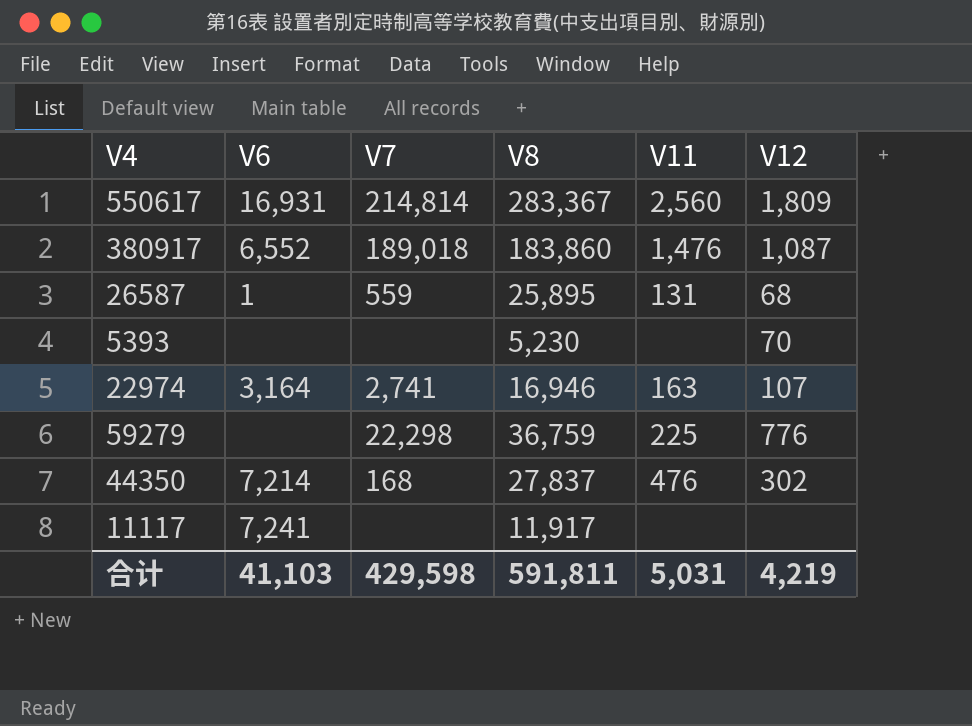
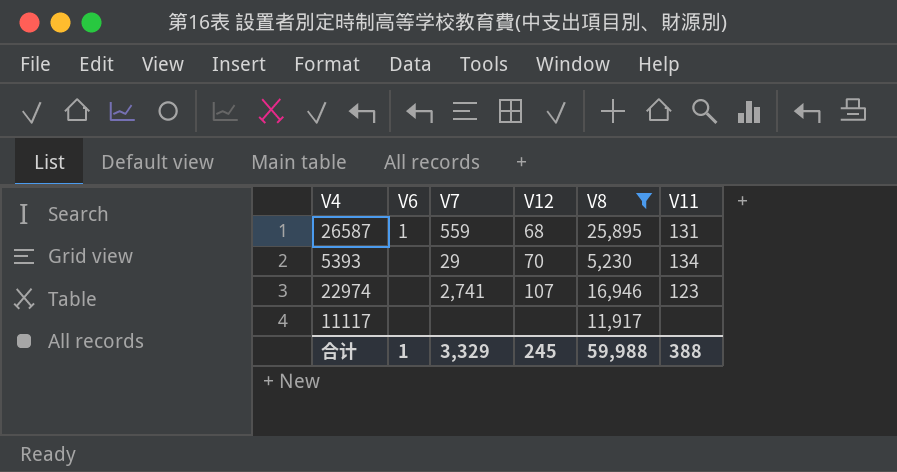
filter: none -> V8 <= 25,895
column V12 | position: 6 -> 4
5393 | V7: none -> 29
5393 | V11: none -> 134
22974 | V6: 3,164 -> none
22974 | V11: 163 -> 123
11117 | V6: 7,241 -> none
合计 | V6: 41,103 -> 1
合计 | V7: 429,598 -> 3,329
合计 | V12: 4,219 -> 245
合计 | V8: 591,811 -> 59,988
合计 | V11: 5,031 -> 388

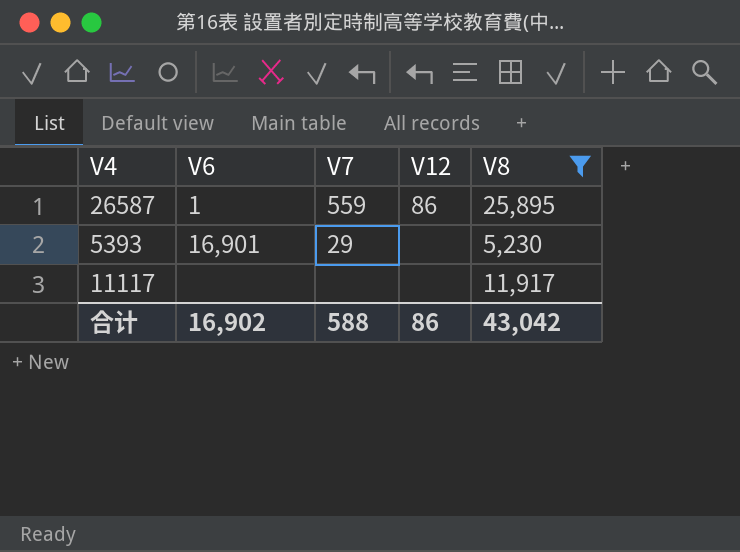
column V11 | position: 6 -> none
row 22974: none | 2,741 | 107 | 16,946 | 123 -> none
26587 | V12: 68 -> 86
5393 | V6: none -> 16,901
5393 | V12: 70 -> none
合计 | V6: 1 -> 16,902
合计 | V7: 3,329 -> 588
合计 | V12: 245 -> 86
合计 | V8: 59,988 -> 43,042

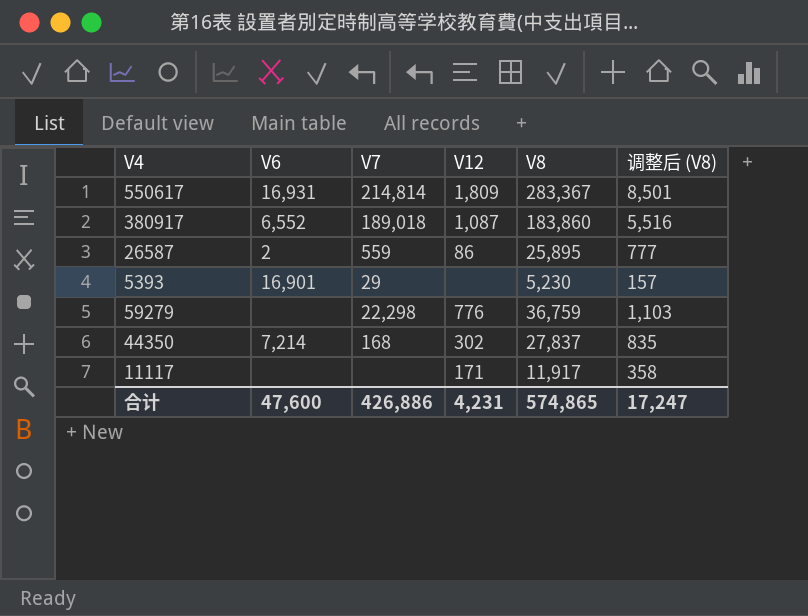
filter: V8 <= 25,895 -> none
column 调整后 (V8) | formula: none -> [V8] * 0.03
26587 | V6: 1 -> 2
11117 | V12: none -> 171
合计 | V6: 16,902 -> 47,600
合计 | V7: 588 -> 426,886
合计 | V12: 86 -> 4,231
合计 | V8: 43,042 -> 574,865

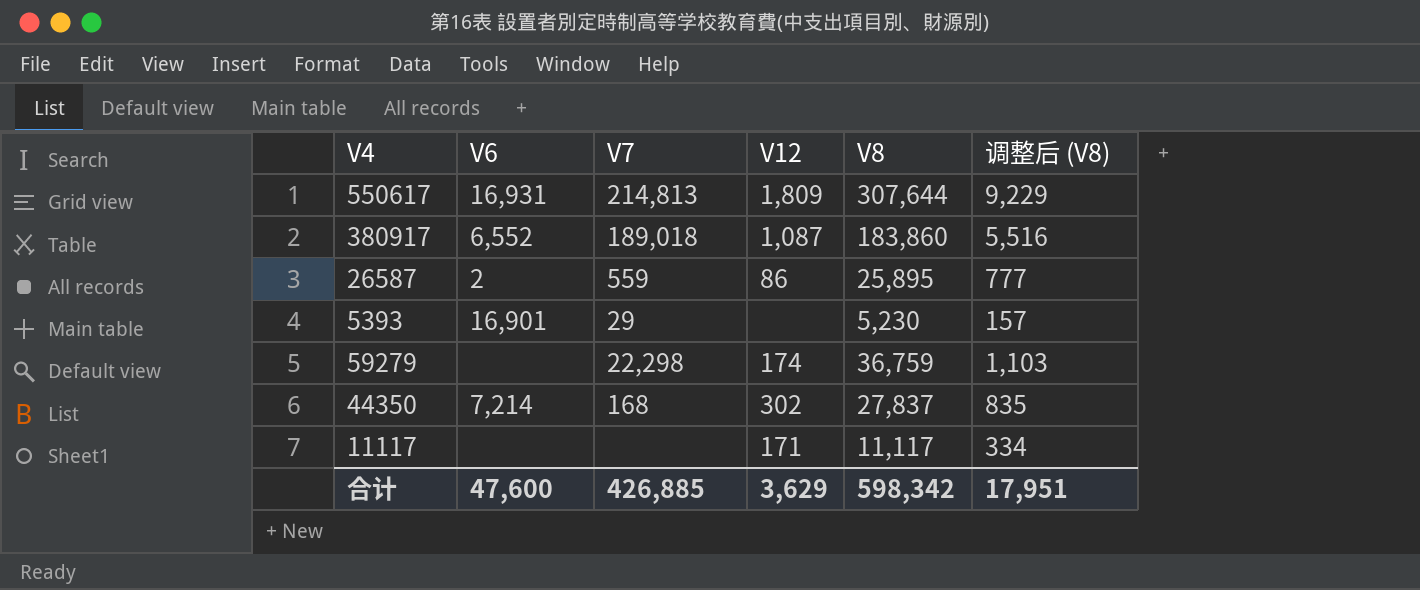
550617 | V7: 214,814 -> 214,813
550617 | V8: 283,367 -> 307,644
550617 | 调整后 (V8): 8,501 -> 9,229
59279 | V12: 776 -> 174
11117 | V8: 11,917 -> 11,117
11117 | 调整后 (V8): 358 -> 334
合计 | V7: 426,886 -> 426,885
合计 | V12: 4,231 -> 3,629
合计 | V8: 574,865 -> 598,342
合计 | 调整后 (V8): 17,247 -> 17,951

